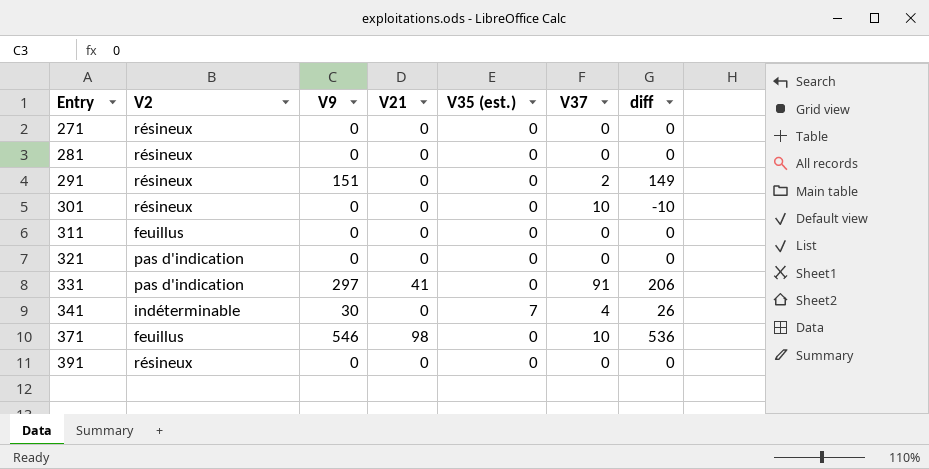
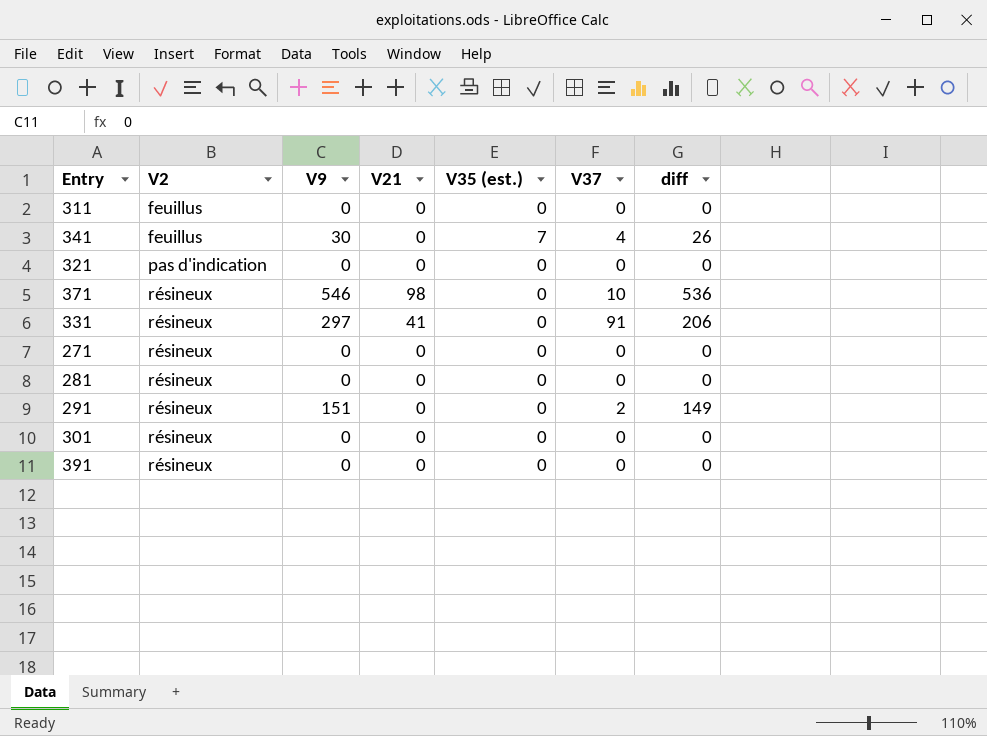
row order: Entry ascending -> V2 ascending
341 | V2: indéterminable -> feuillus
371 | V2: feuillus -> résineux
331 | V2: pas d'indication -> résineux
301 | V37: 10 -> 0
301 | diff: -10 -> 0

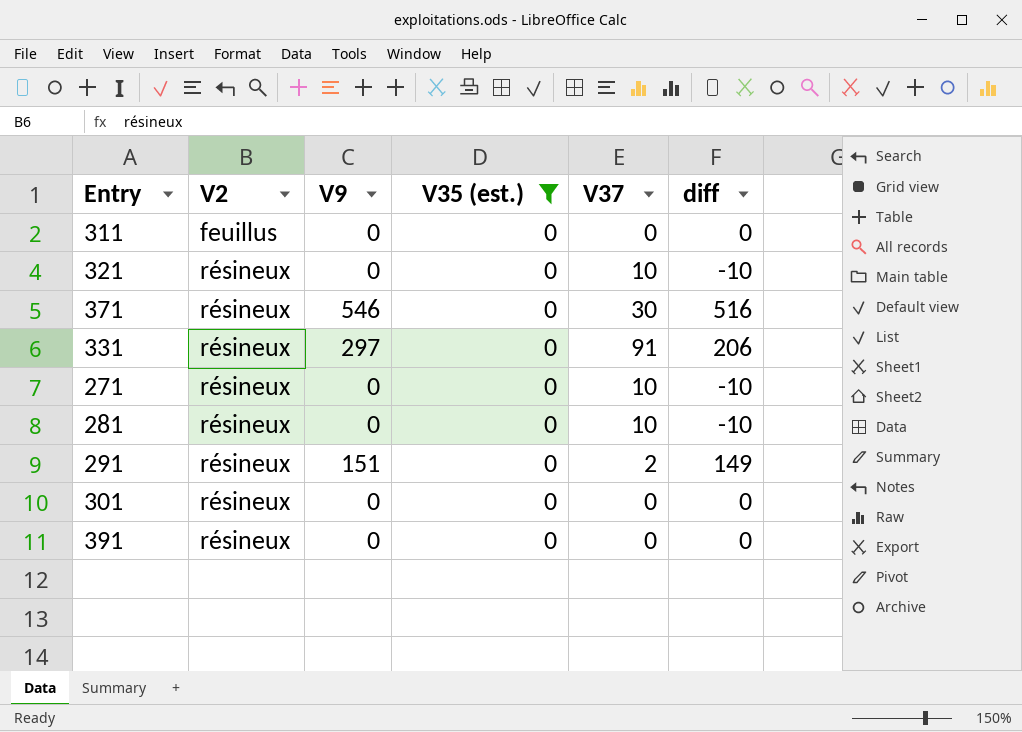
filter: none -> V35 (est.) = 0
column V21 | position: 4 -> none
321 | V2: pas d'indication -> résineux
321 | V37: 0 -> 10
321 | diff: 0 -> -10
371 | V37: 10 -> 30
371 | diff: 536 -> 516
271 | V37: 0 -> 10
271 | diff: 0 -> -10
281 | V37: 0 -> 10
281 | diff: 0 -> -10

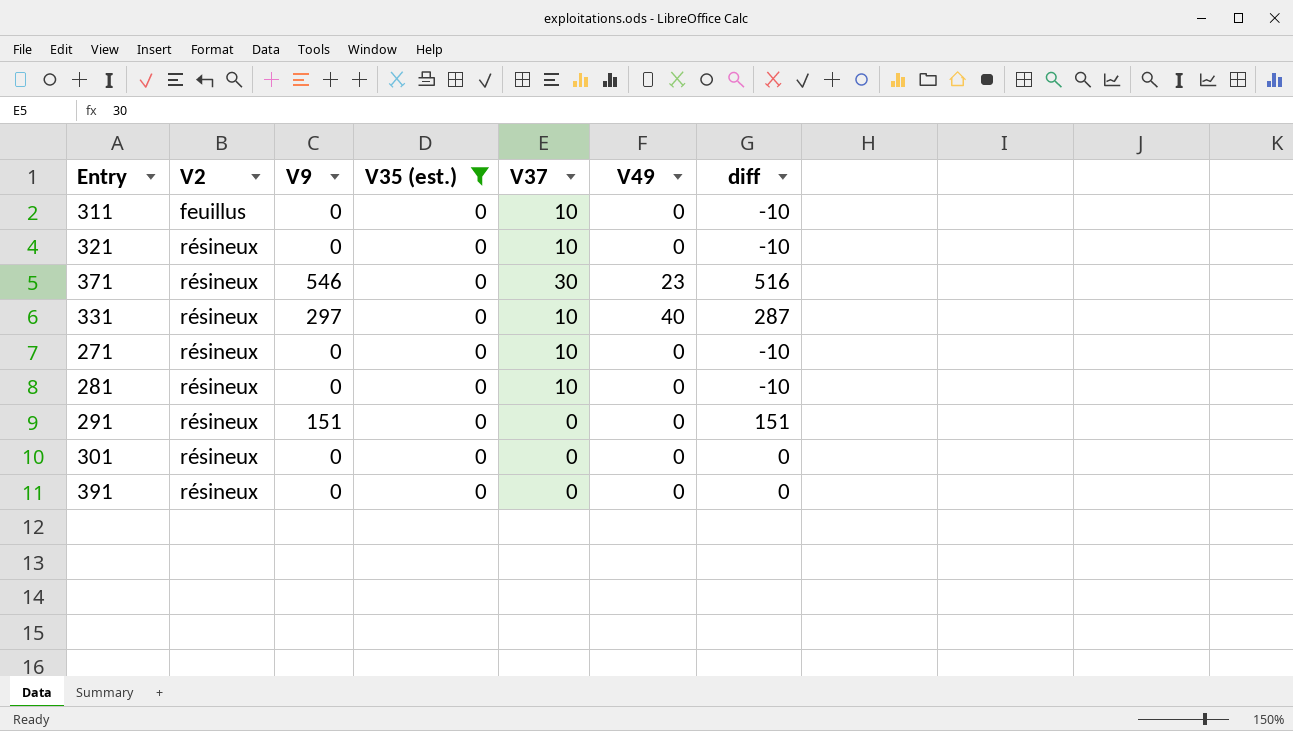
column V49 | position: none -> 6
311 | V37: 0 -> 10
311 | diff: 0 -> -10
331 | V37: 91 -> 10
331 | diff: 206 -> 287
291 | V37: 2 -> 0
291 | diff: 149 -> 151

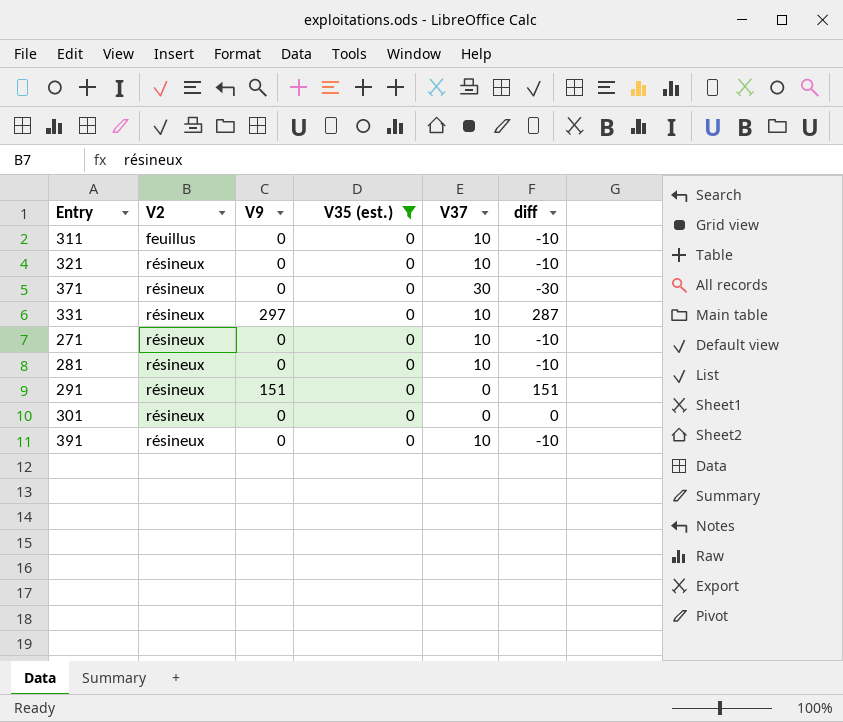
column V49 | position: 6 -> none
371 | V9: 546 -> 0
371 | diff: 516 -> -30
391 | V37: 0 -> 10
391 | diff: 0 -> -10

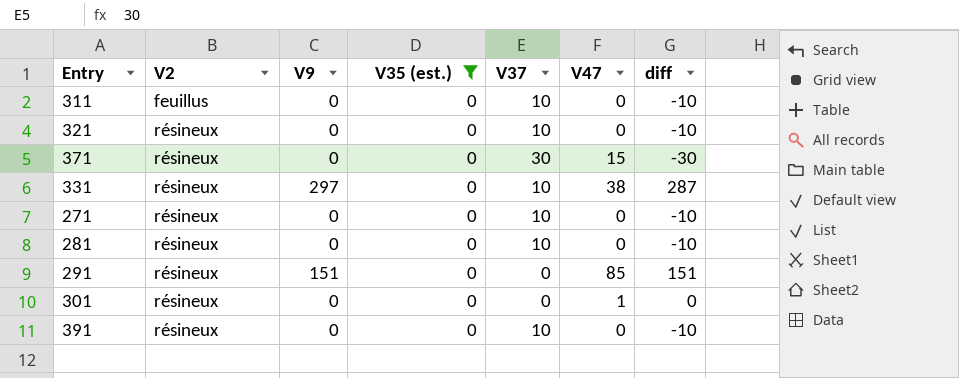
column V47 | position: none -> 6

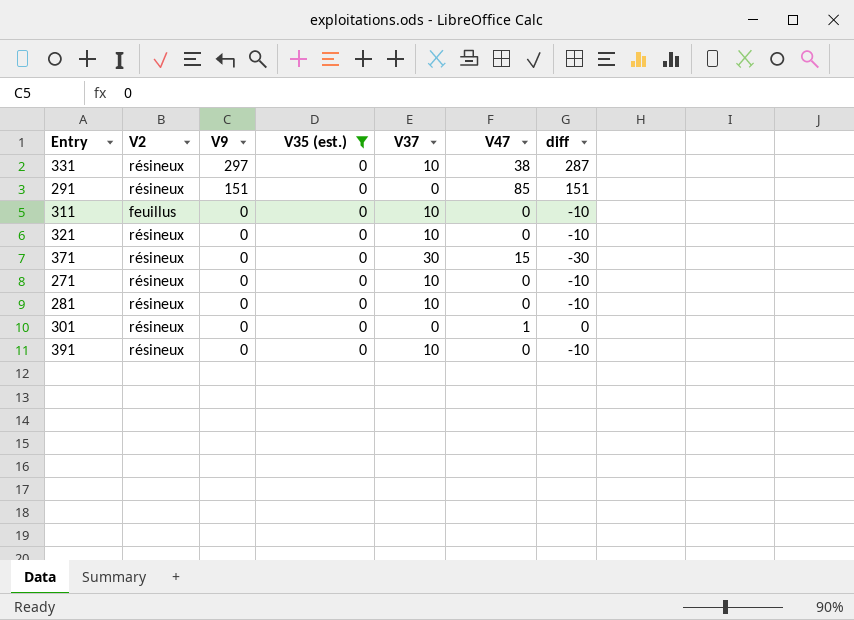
row order: V2 ascending -> V9 descending

